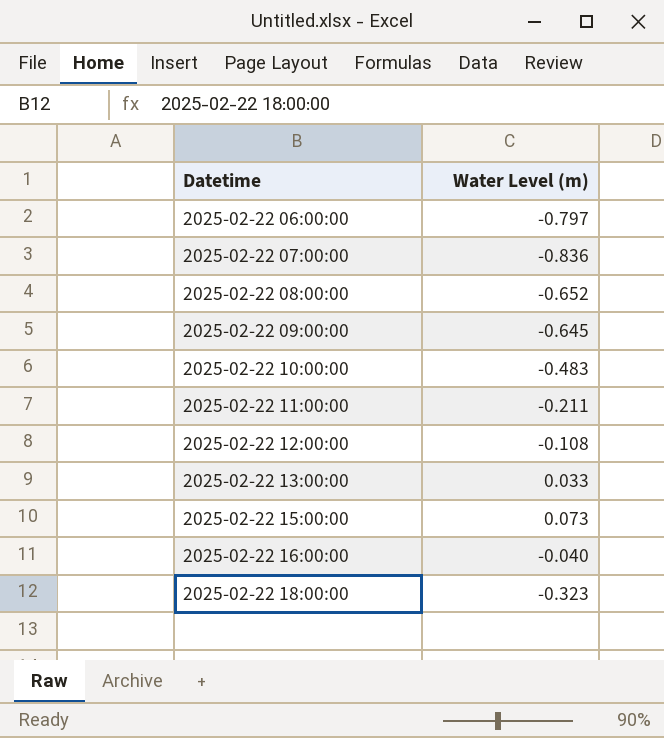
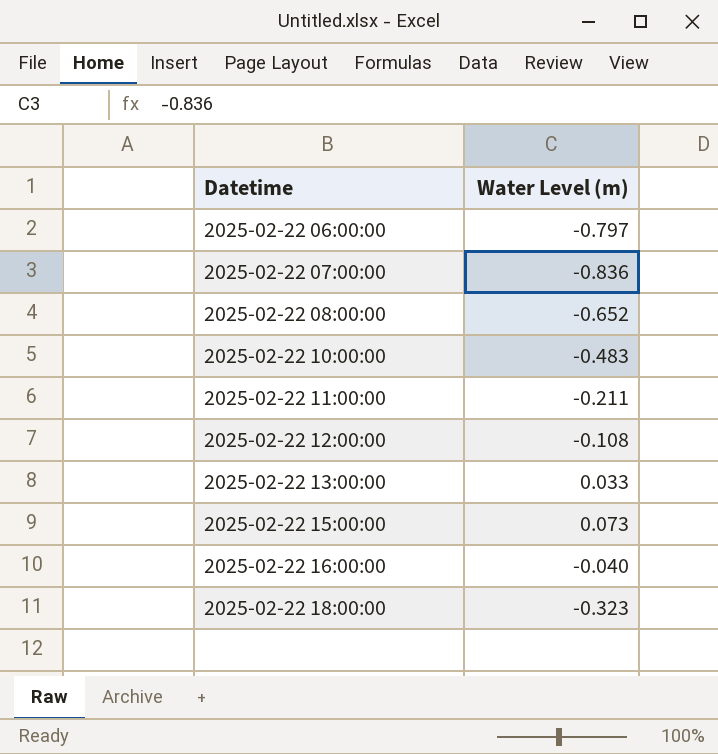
row 2025-02-22 09:00:00: -0.645 -> none

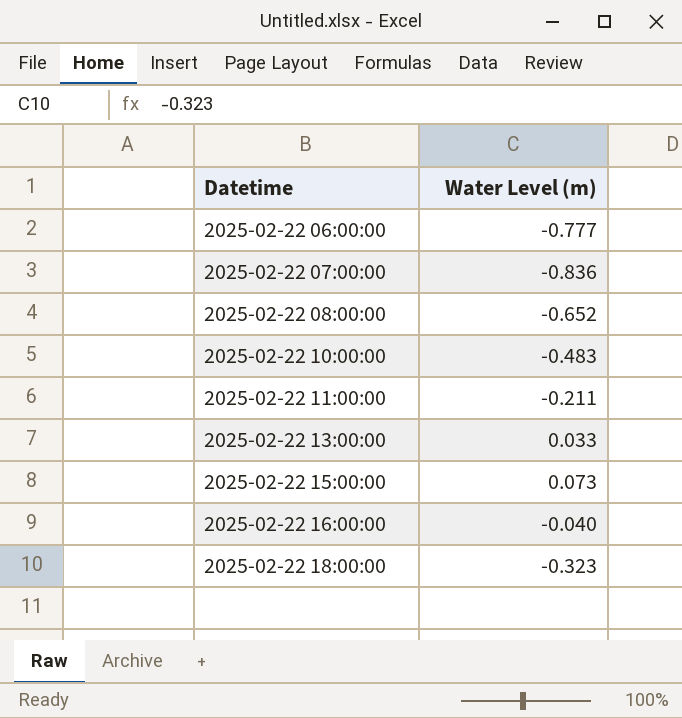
row 2025-02-22 12:00:00: -0.108 -> none
2025-02-22 06:00:00 | Water Level (m): -0.797 -> -0.777

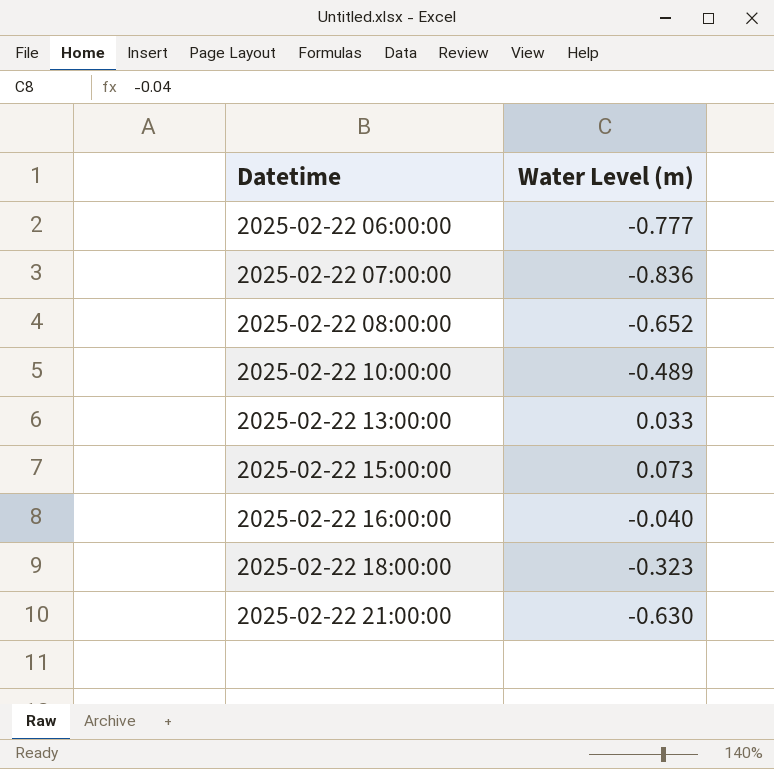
row 2025-02-22 11:00:00: -0.211 -> none
2025-02-22 10:00:00 | Water Level (m): -0.483 -> -0.489
row 2025-02-22 21:00:00: none -> -0.630

